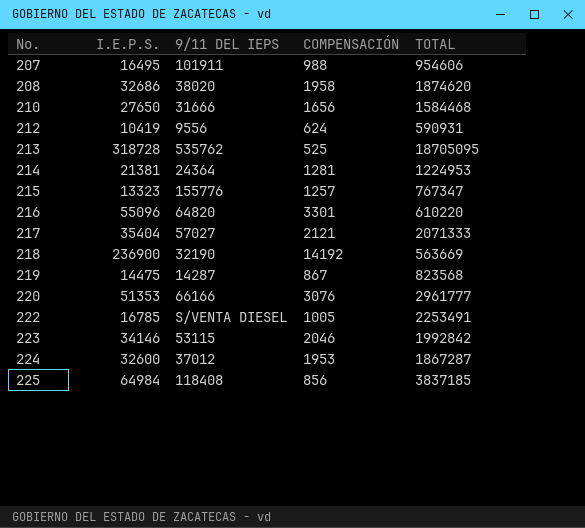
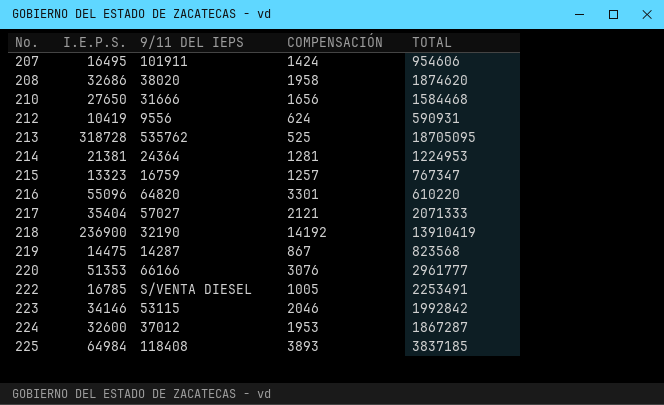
207 | COMPENSACIÓN: 988 -> 1424
215 | 9/11 DEL IEPS: 155776 -> 16759
218 | TOTAL: 563669 -> 13910419
225 | COMPENSACIÓN: 856 -> 3893

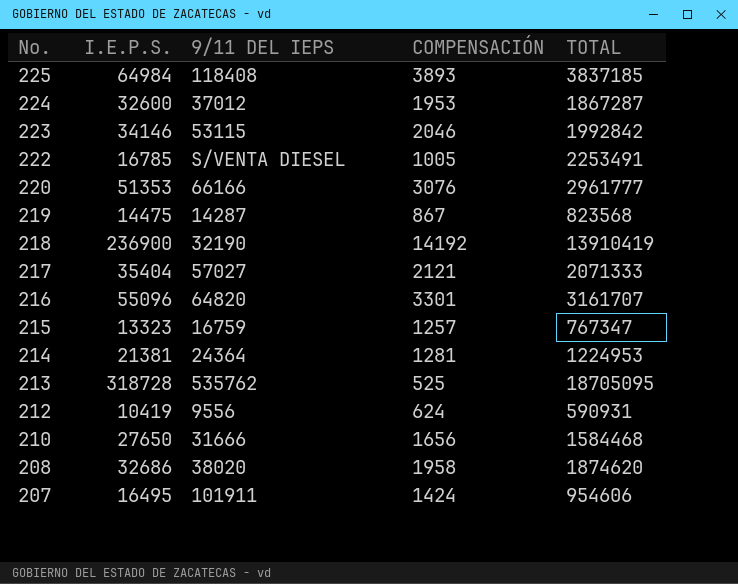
row order: No. ascending -> No. descending
216 | TOTAL: 610220 -> 3161707

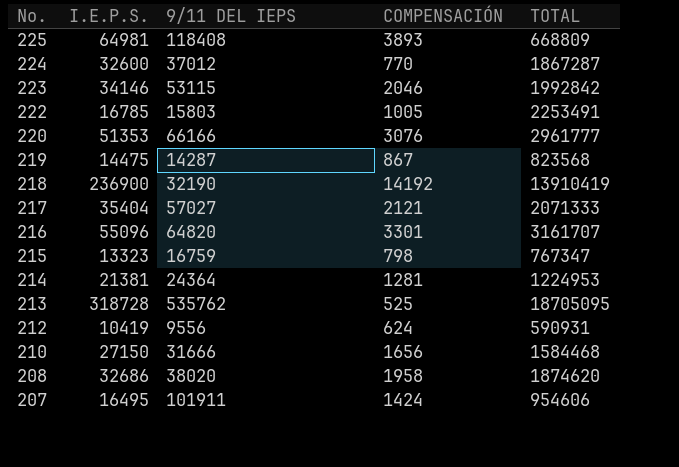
225 | I.E.P.S.: 64984 -> 64981
225 | TOTAL: 3837185 -> 668809
224 | COMPENSACIÓN: 1953 -> 770
222 | 9/11 DEL IEPS: S/VENTA DIESEL -> 15803
215 | COMPENSACIÓN: 1257 -> 798
210 | I.E.P.S.: 27650 -> 27150

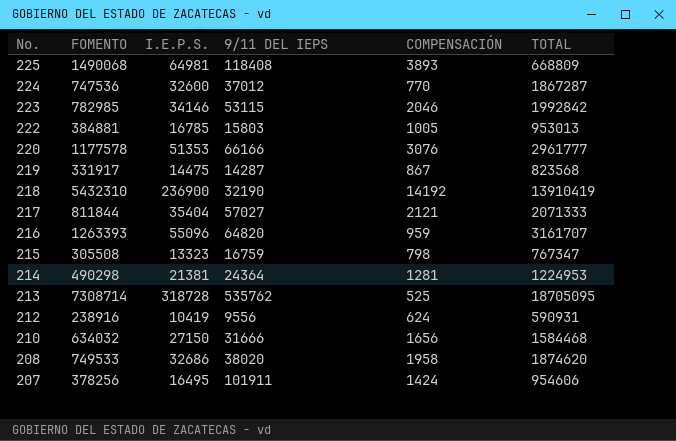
column FOMENTO | position: none -> 2
222 | TOTAL: 2253491 -> 953013
216 | COMPENSACIÓN: 3301 -> 959

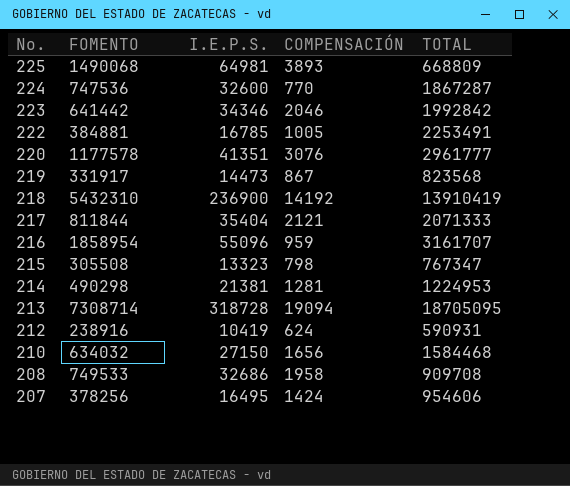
column 9/11 DEL IEPS | position: 4 -> none
223 | FOMENTO: 782985 -> 641442
223 | I.E.P.S.: 34146 -> 34346
222 | TOTAL: 953013 -> 2253491
220 | I.E.P.S.: 51353 -> 41351
219 | I.E.P.S.: 14475 -> 14473
216 | FOMENTO: 1263393 -> 1858954
213 | COMPENSACIÓN: 525 -> 19094
208 | TOTAL: 1874620 -> 909708

